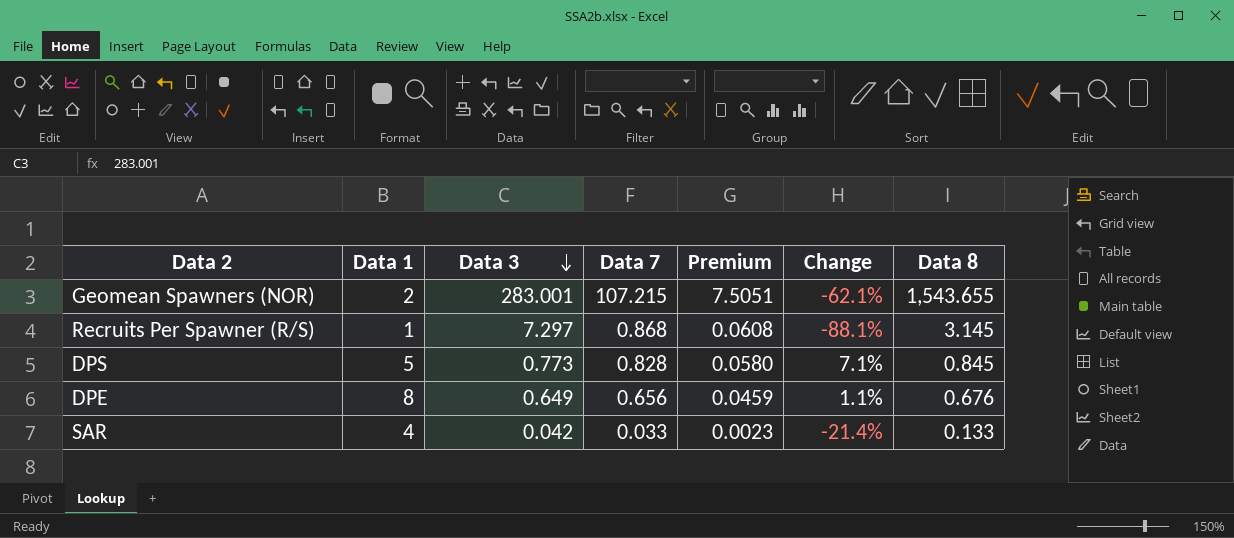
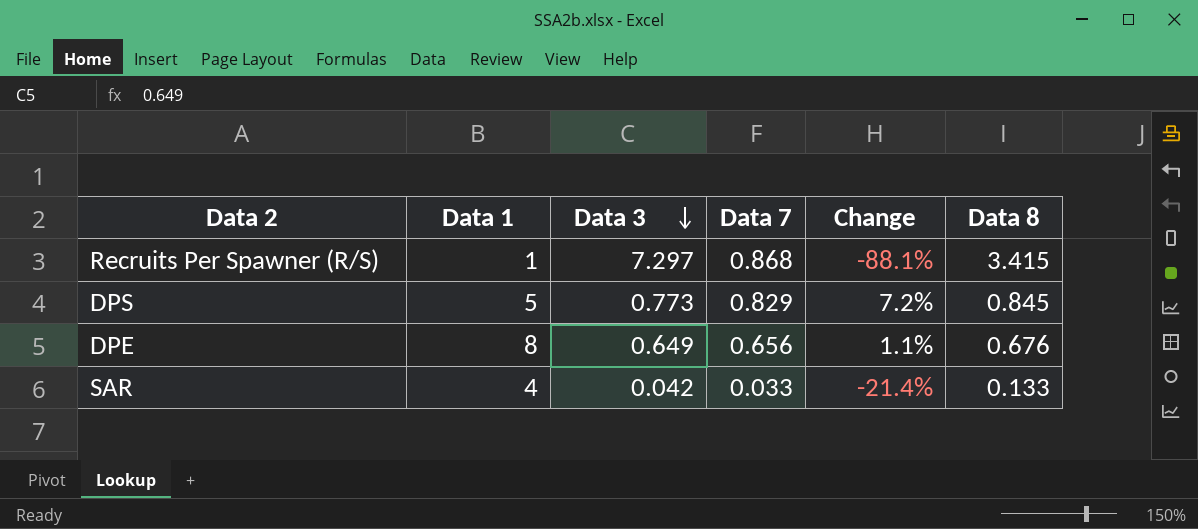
column Premium | formula: [Data 7] * 0.07 -> none
row Geomean Spawners (NOR): 2 | 283.001 | 107.215 | 7.5051 | -62.1% | 1,543.655 -> none
Recruits Per Spawner (R/S) | Data 8: 3.145 -> 3.415
DPS | Data 7: 0.828 -> 0.829
DPS | Change: 7.1% -> 7.2%

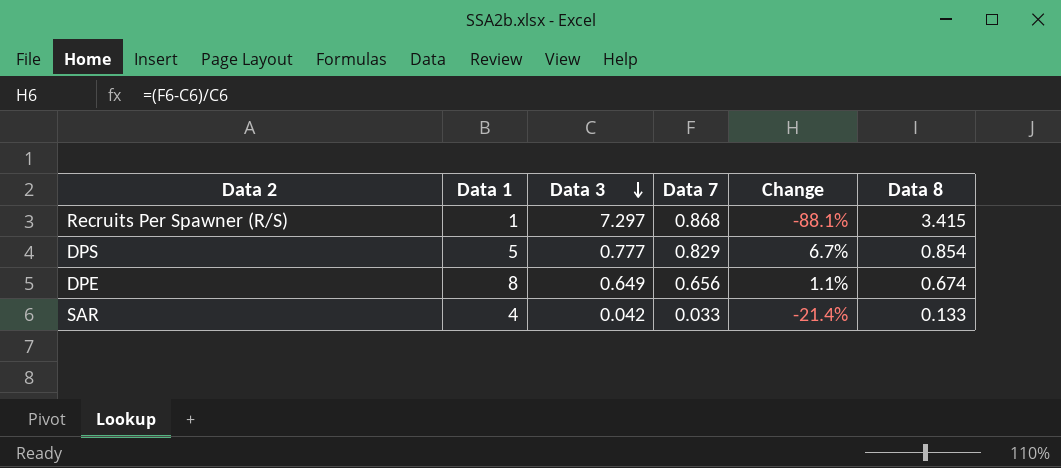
DPS | Data 3: 0.773 -> 0.777
DPS | Change: 7.2% -> 6.7%
DPS | Data 8: 0.845 -> 0.854
DPE | Data 8: 0.676 -> 0.674

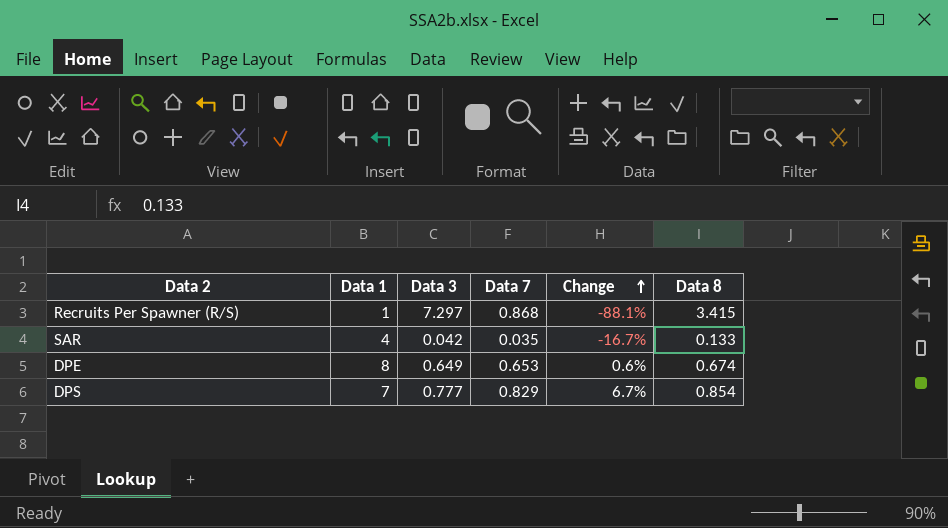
row order: Data 3 descending -> Change ascending
SAR | Data 7: 0.033 -> 0.035
SAR | Change: -21.4% -> -16.7%
DPE | Data 7: 0.656 -> 0.653
DPE | Change: 1.1% -> 0.6%
DPS | Data 1: 5 -> 7

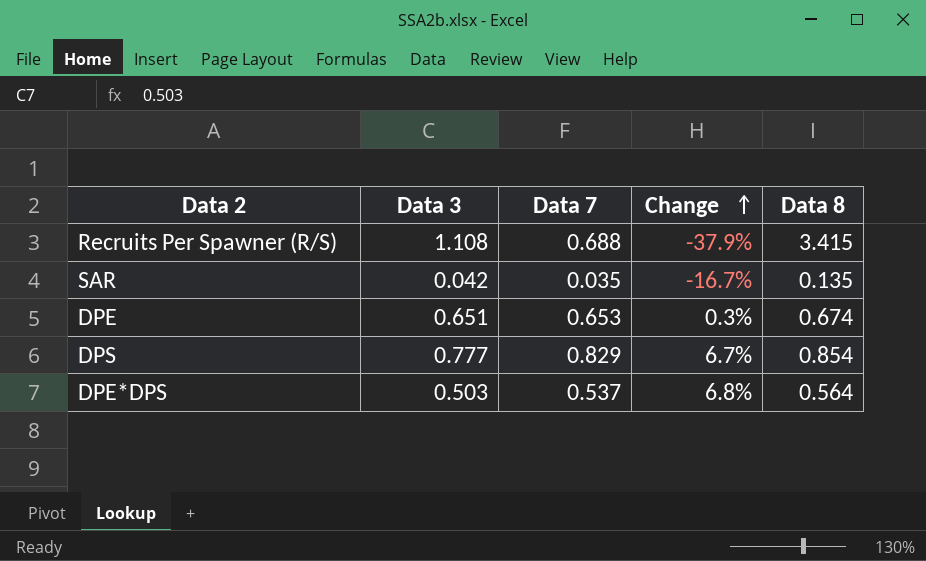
column Data 1 | position: 2 -> none
Recruits Per Spawner (R/S) | Data 3: 7.297 -> 1.108
Recruits Per Spawner (R/S) | Data 7: 0.868 -> 0.688
Recruits Per Spawner (R/S) | Change: -88.1% -> -37.9%
SAR | Data 8: 0.133 -> 0.135
DPE | Data 3: 0.649 -> 0.651
DPE | Change: 0.6% -> 0.3%
row DPE*DPS: none -> 0.503 | 0.537 | 6.8% | 0.564

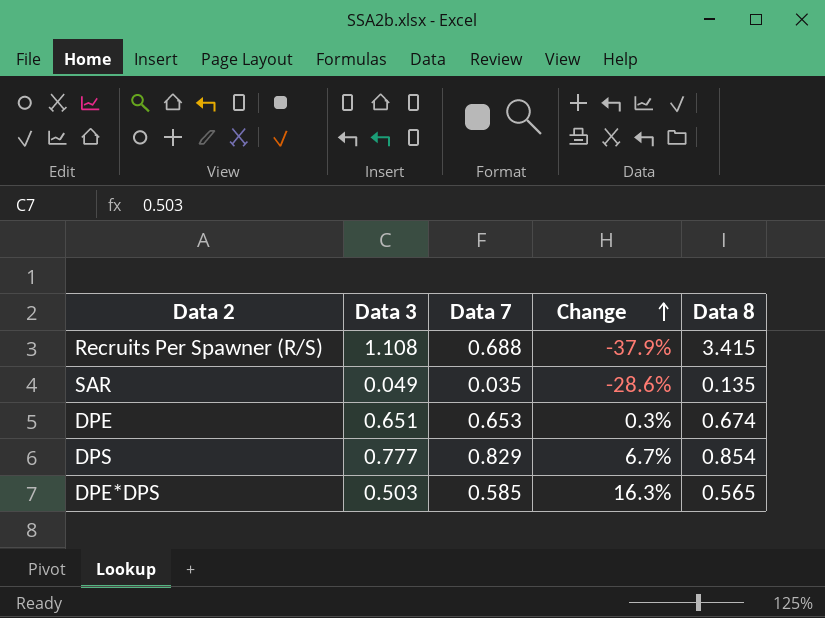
SAR | Data 3: 0.042 -> 0.049
SAR | Change: -16.7% -> -28.6%
DPE*DPS | Data 7: 0.537 -> 0.585
DPE*DPS | Change: 6.8% -> 16.3%
DPE*DPS | Data 8: 0.564 -> 0.565

